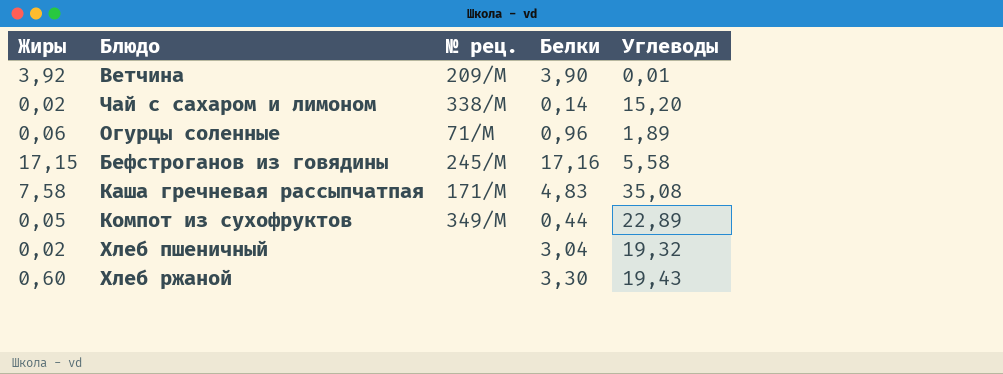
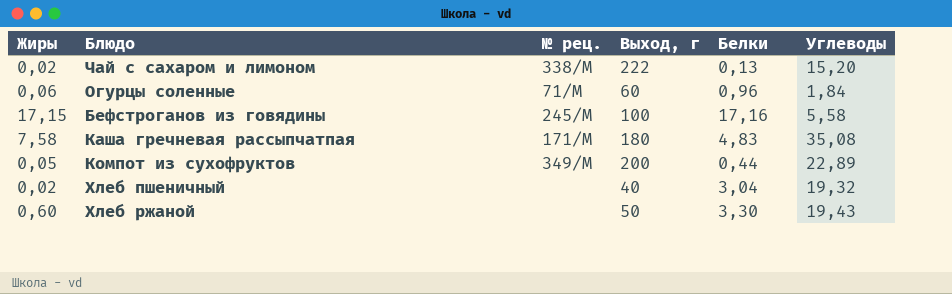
column Выход, г | position: none -> 4
row Ветчина: 3,92 | 209/М | 3,90 | 0,01 -> none
Чай с сахаром и лимоном | Белки: 0,14 -> 0,13
Огурцы соленные | Углеводы: 1,89 -> 1,84

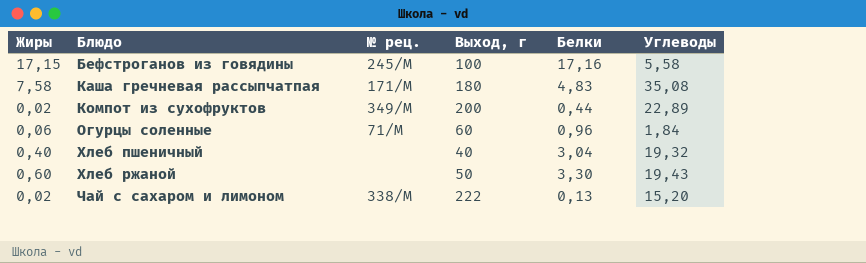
row order: none -> Блюдо ascending
Компот из сухофруктов | Жиры: 0,05 -> 0,02
Хлеб пшеничный | Жиры: 0,02 -> 0,40

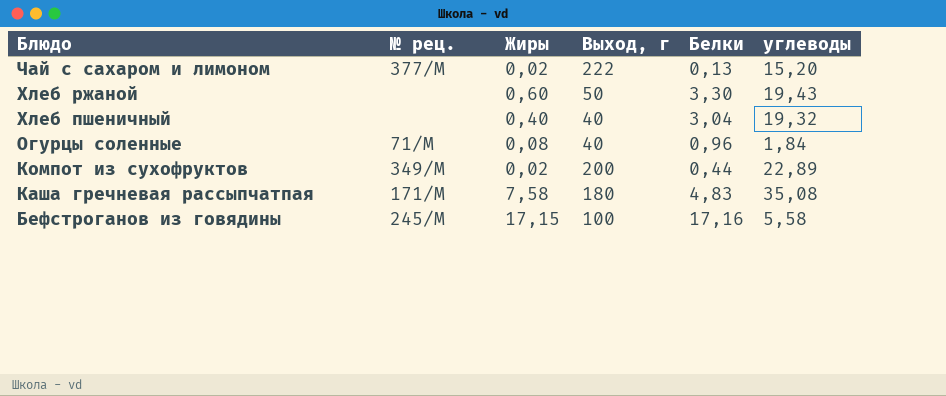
row order: Блюдо ascending -> Блюдо descending
column Жиры | position: 1 -> 3
column name: Углеводы -> углеводы
Чай с сахаром и лимоном | № рец.: 338/М -> 377/М
Огурцы соленные | Жиры: 0,06 -> 0,08
Огурцы соленные | Выход, г: 60 -> 40

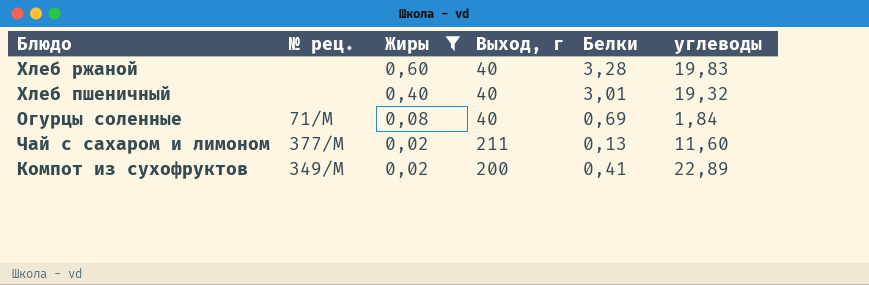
filter: none -> Жиры <= 0,60
row order: Блюдо descending -> Жиры descending
Хлеб ржаной | Выход, г: 50 -> 40
Хлеб ржаной | Белки: 3,30 -> 3,28
Хлеб ржаной | углеводы: 19,43 -> 19,83
Хлеб пшеничный | Белки: 3,04 -> 3,01
Огурцы соленные | Белки: 0,96 -> 0,69
Чай с сахаром и лимоном | Выход, г: 222 -> 211
Чай с сахаром и лимоном | углеводы: 15,20 -> 11,60
Компот из сухофруктов | Белки: 0,44 -> 0,41

